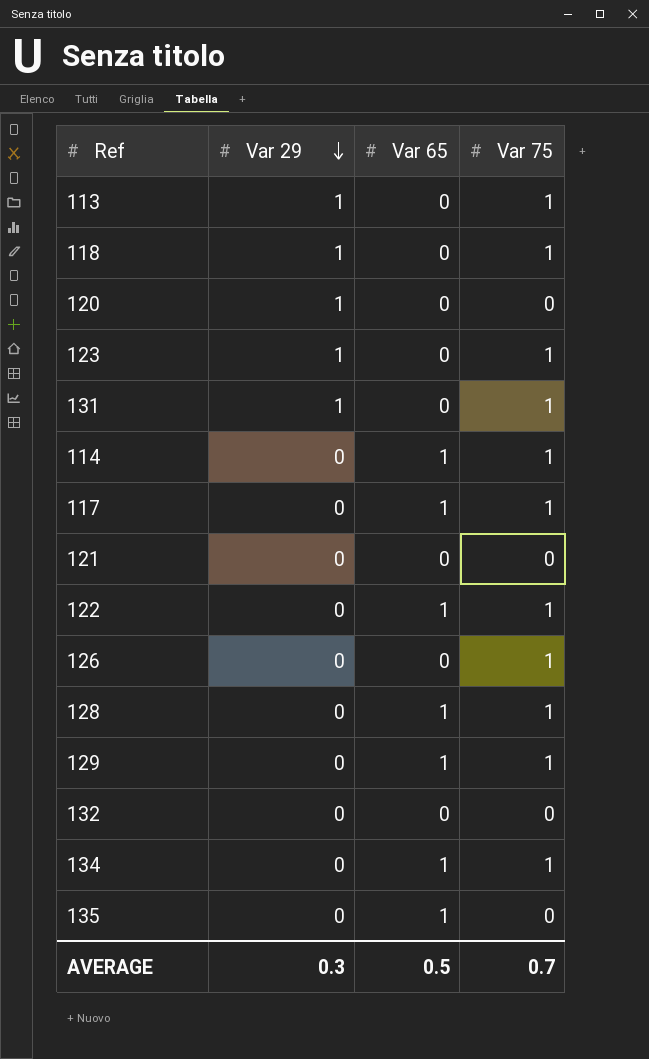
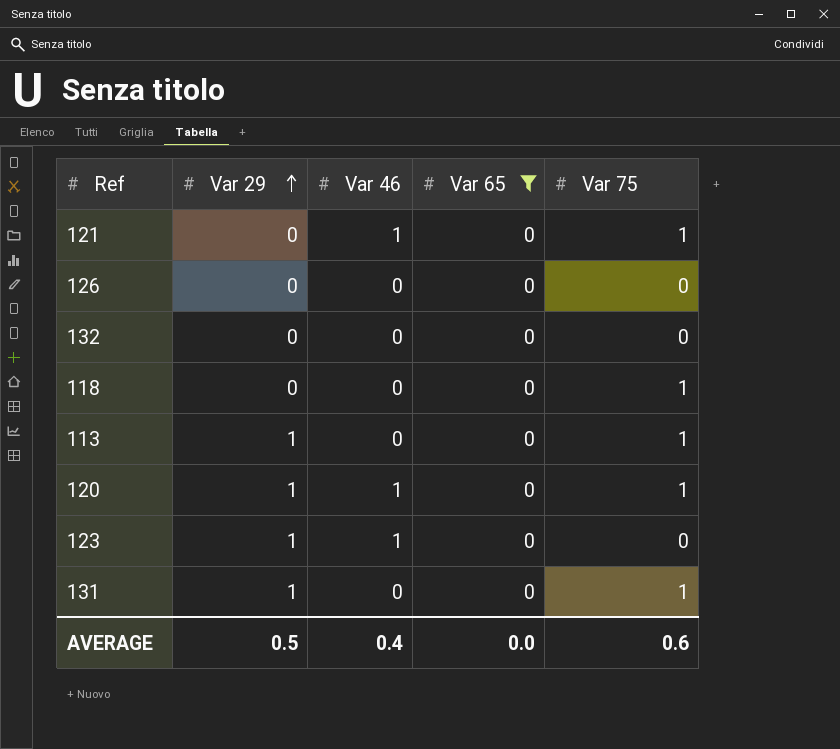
filter: none -> Var 65 = 0
row order: Var 29 descending -> Var 29 ascending
column Var 46 | position: none -> 3
121 | Var 75: 0 -> 1
126 | Var 75: 1 -> 0
118 | Var 29: 1 -> 0
120 | Var 75: 0 -> 1
123 | Var 75: 1 -> 0
AVERAGE | Var 29: 0.3 -> 0.5
AVERAGE | Var 65: 0.5 -> 0.0
AVERAGE | Var 75: 0.7 -> 0.6

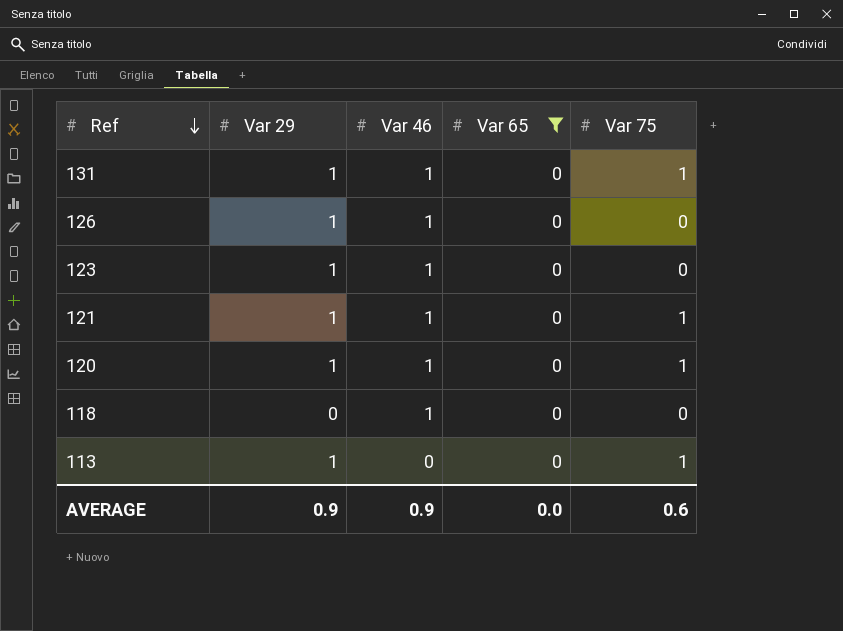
row order: Var 29 ascending -> Ref descending
row 132: 0 | 0 | 0 | 0 -> none
131 | Var 46: 0 -> 1
126 | Var 29: 0 -> 1
126 | Var 46: 0 -> 1
121 | Var 29: 0 -> 1
118 | Var 46: 0 -> 1
118 | Var 75: 1 -> 0
AVERAGE | Var 29: 0.5 -> 0.9
AVERAGE | Var 46: 0.4 -> 0.9

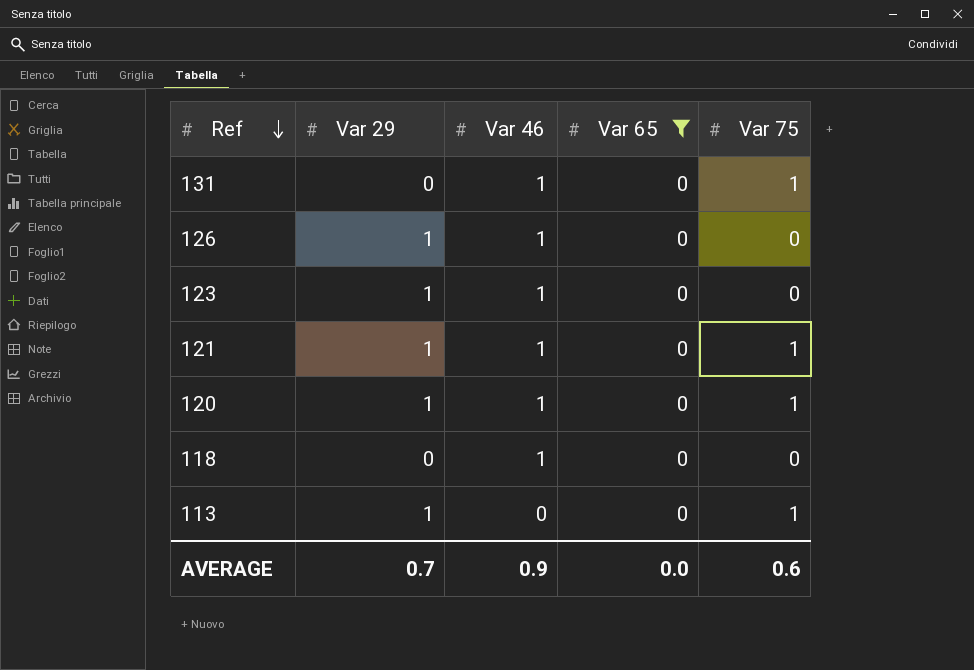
131 | Var 29: 1 -> 0
AVERAGE | Var 29: 0.9 -> 0.7

